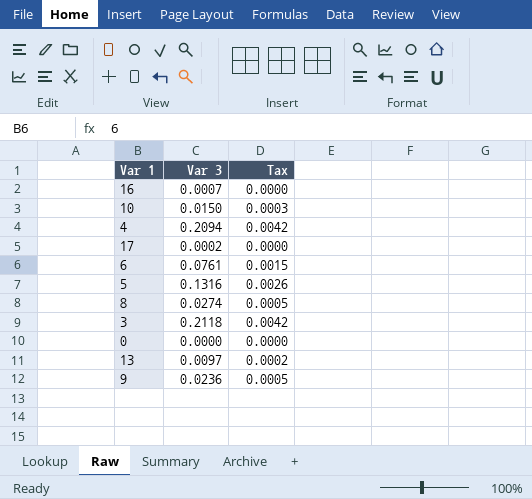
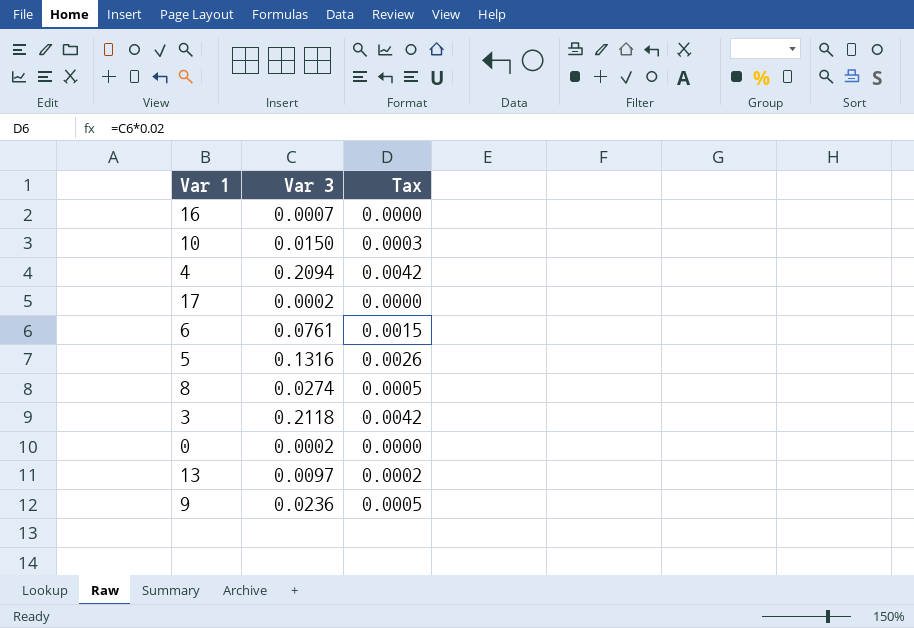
0 | Var 3: 0.0000 -> 0.0002

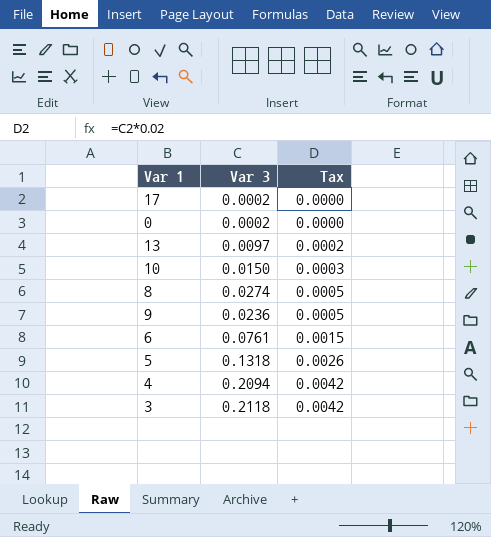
row order: none -> Tax ascending
row 16: 0.0007 | 0.0000 -> none
5 | Var 3: 0.1316 -> 0.1318

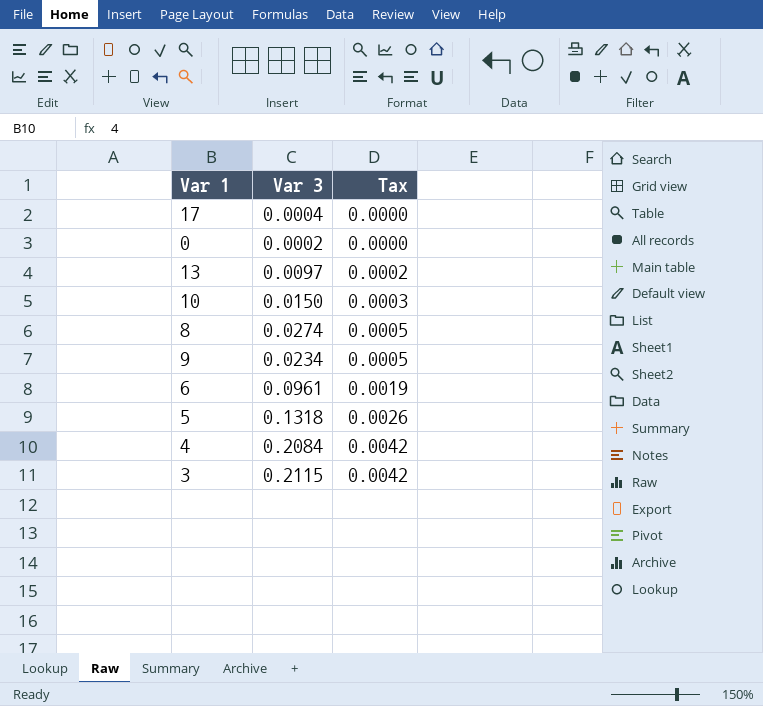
17 | Var 3: 0.0002 -> 0.0004
9 | Var 3: 0.0236 -> 0.0234
6 | Var 3: 0.0761 -> 0.0961
6 | Tax: 0.0015 -> 0.0019
4 | Var 3: 0.2094 -> 0.2084
3 | Var 3: 0.2118 -> 0.2115

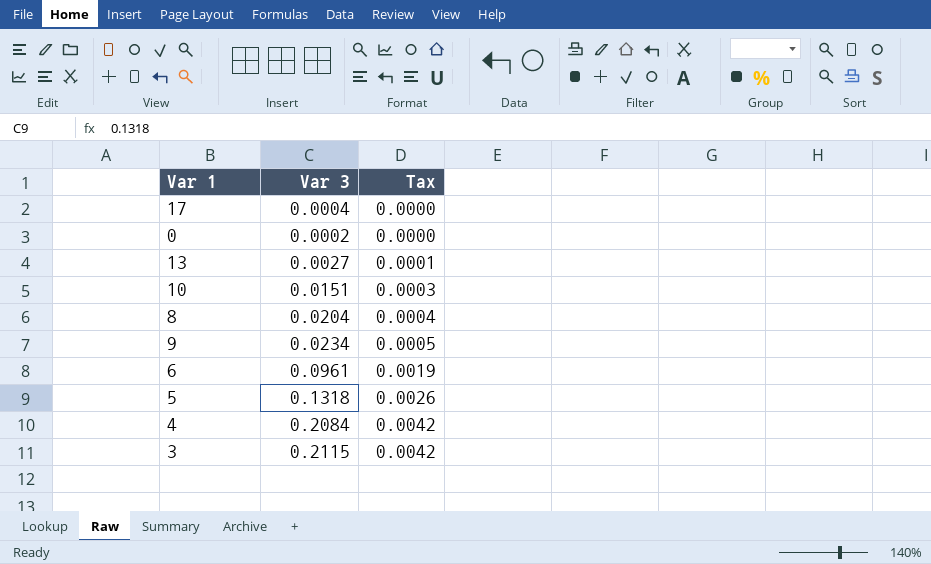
13 | Var 3: 0.0097 -> 0.0027
13 | Tax: 0.0002 -> 0.0001
10 | Var 3: 0.0150 -> 0.0151
8 | Var 3: 0.0274 -> 0.0204
8 | Tax: 0.0005 -> 0.0004

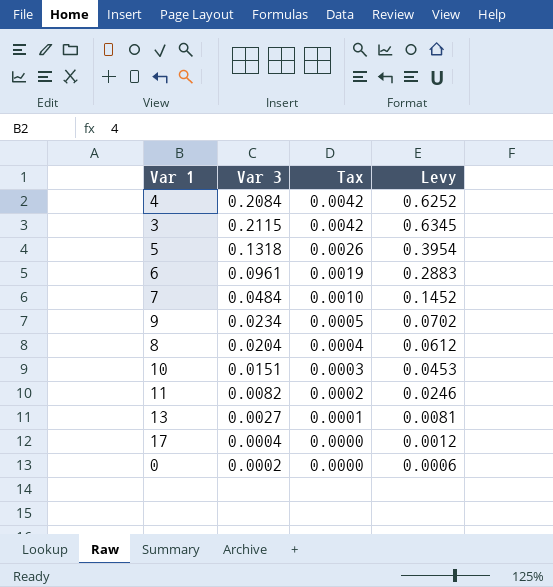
row order: Tax ascending -> Tax descending
column Levy | formula: none -> [Var 3] * 3
row 7: none -> 0.0484 | 0.0010 | 0.1452
row 11: none -> 0.0082 | 0.0002 | 0.0246

